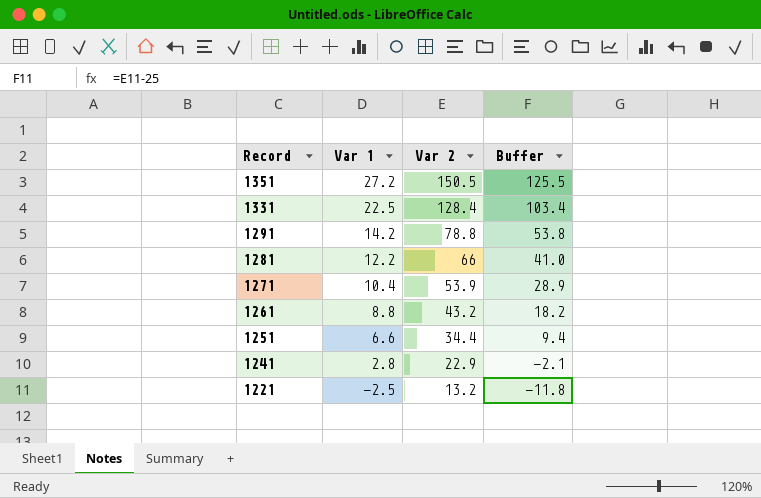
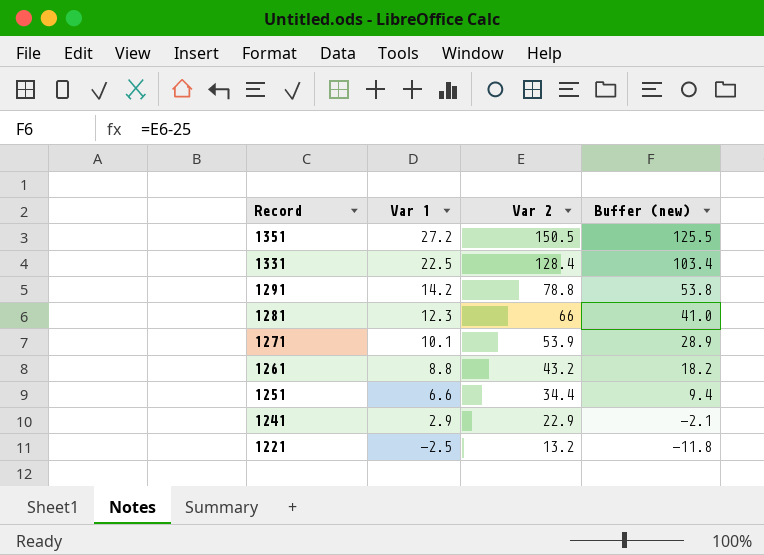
column name: Buffer -> Buffer (new)
1281 | Var 1: 12.2 -> 12.3
1271 | Var 1: 10.4 -> 10.1
1241 | Var 1: 2.8 -> 2.9

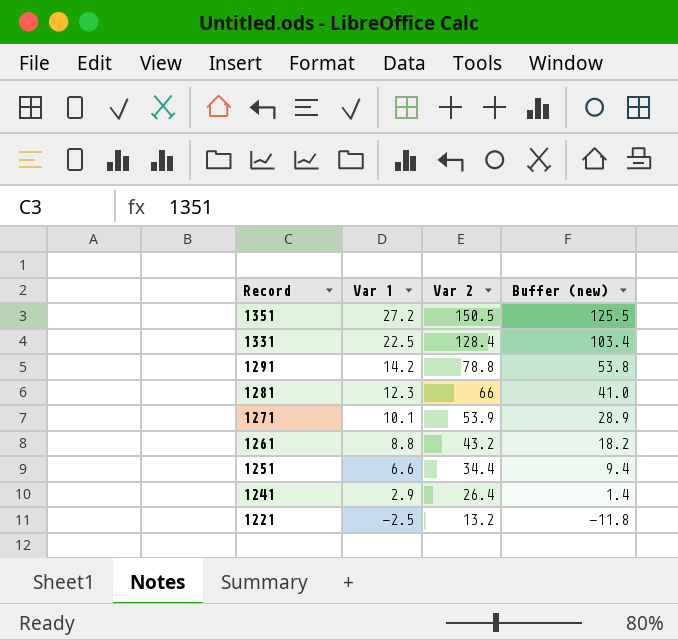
1241 | Var 2: 22.9 -> 26.4
1241 | Buffer (new): -2.1 -> 1.4

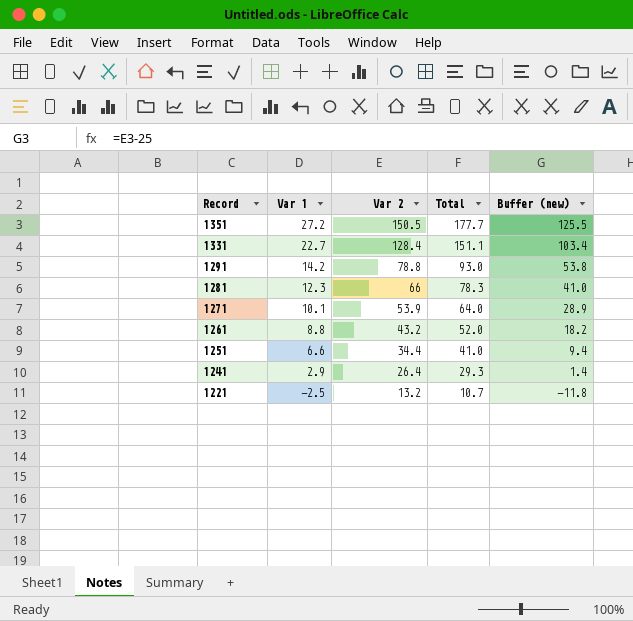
column Total | formula: none -> [Var 1] + [Var 2]
1331 | Var 1: 22.5 -> 22.7

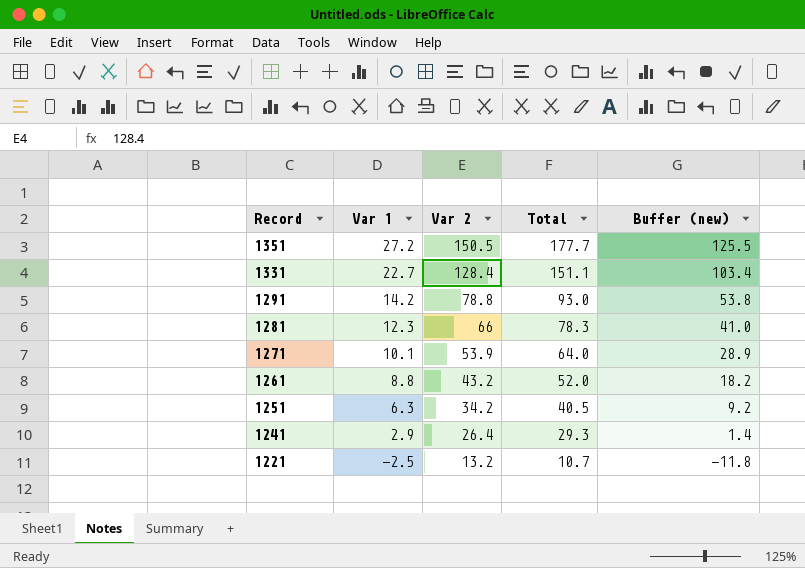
1251 | Var 1: 6.6 -> 6.3
1251 | Var 2: 34.4 -> 34.2
1251 | Total: 41.0 -> 40.5
1251 | Buffer (new): 9.4 -> 9.2

